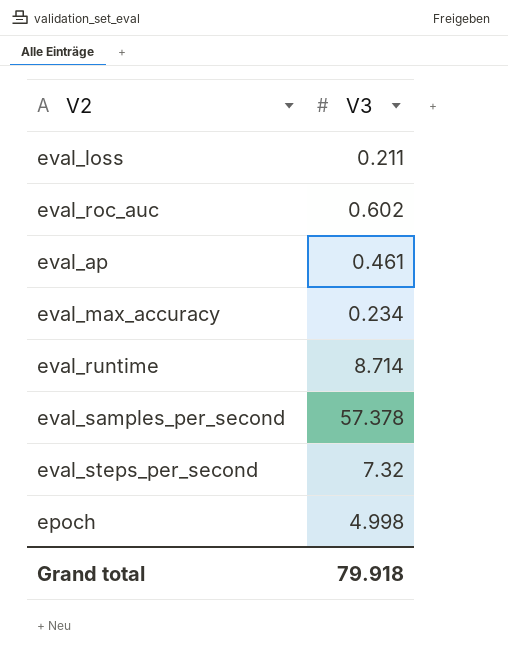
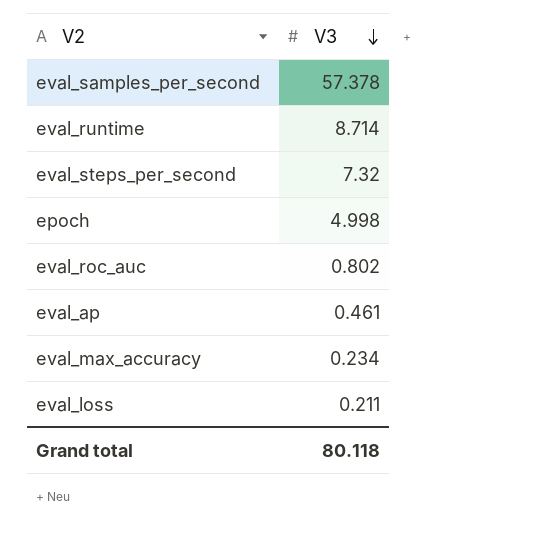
row order: none -> V3 descending
eval_roc_auc | V3: 0.602 -> 0.802
Grand total | V3: 79.918 -> 80.118

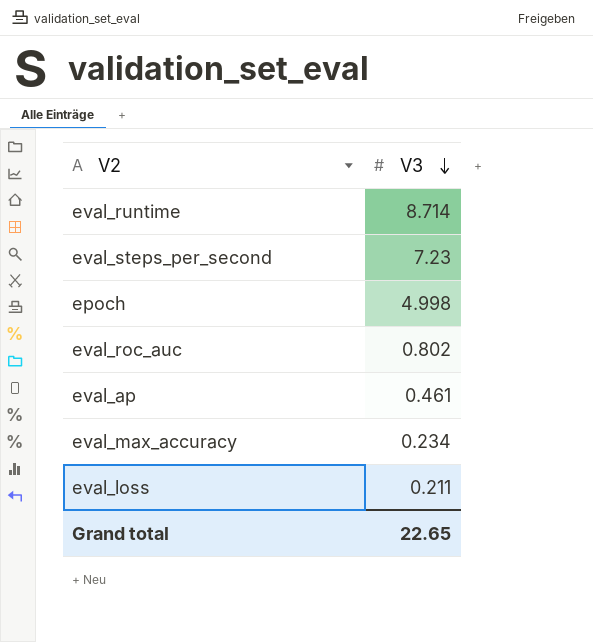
row eval_samples_per_second: 57.378 -> none
eval_steps_per_second | V3: 7.32 -> 7.23
Grand total | V3: 80.118 -> 22.65

